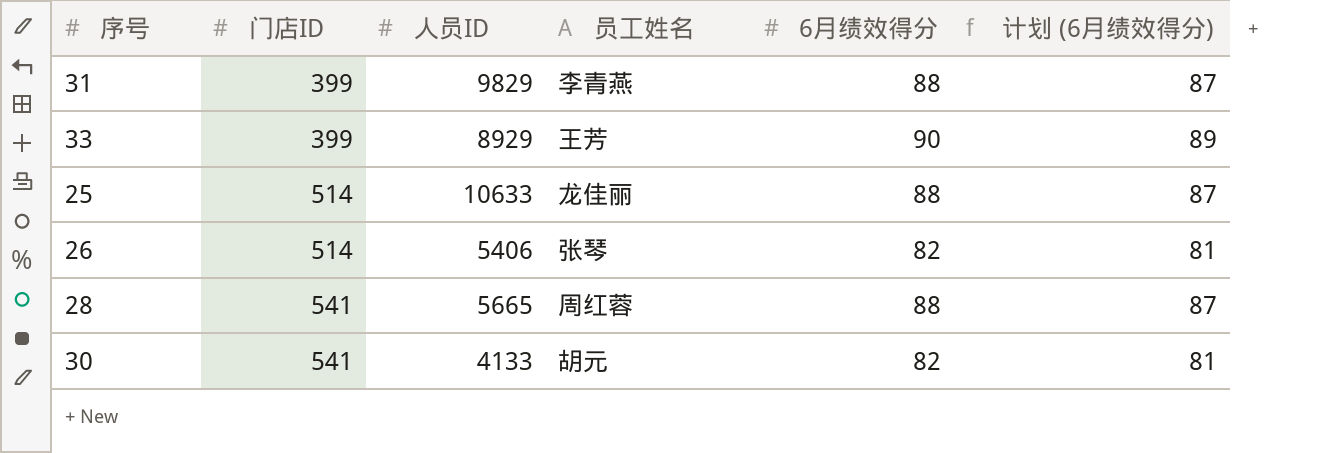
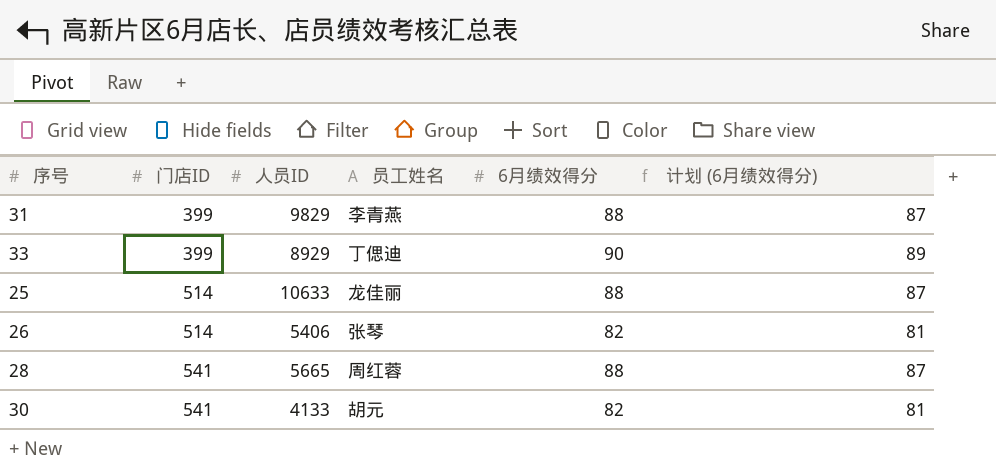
33 | 员工姓名: 王芳 -> 丁偲迪

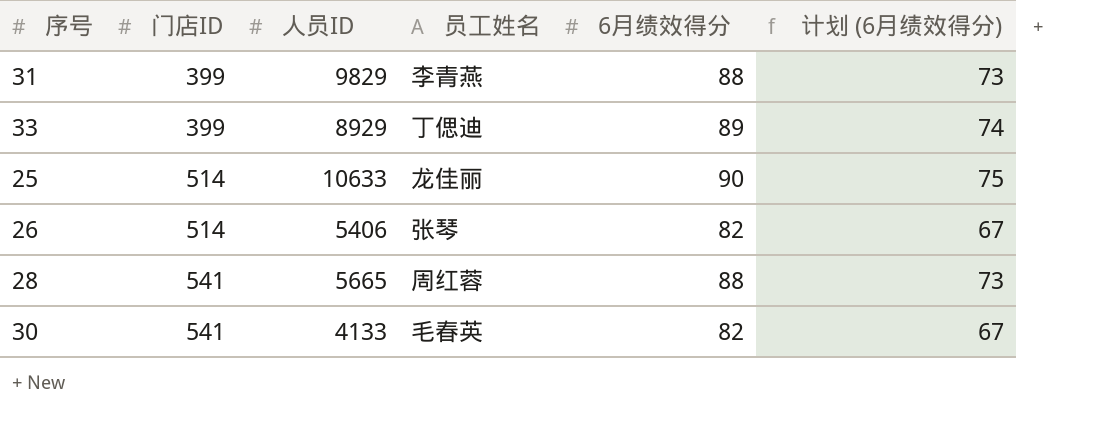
column 计划 (6月绩效得分) | formula: [6月绩效得分] - 1 -> [6月绩效得分] - 15
33 | 6月绩效得分: 90 -> 89
25 | 6月绩效得分: 88 -> 90
30 | 员工姓名: 胡元 -> 毛春英

